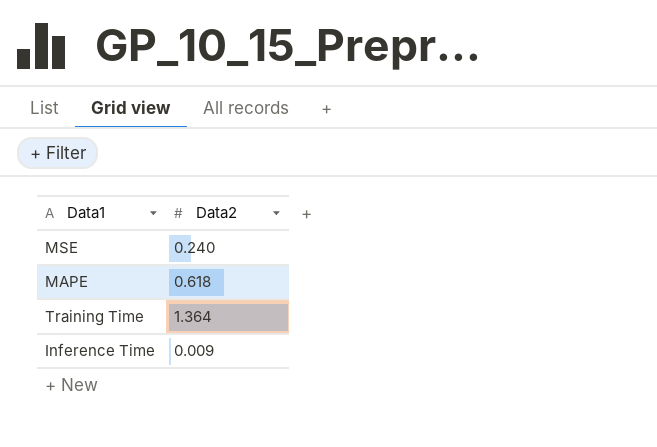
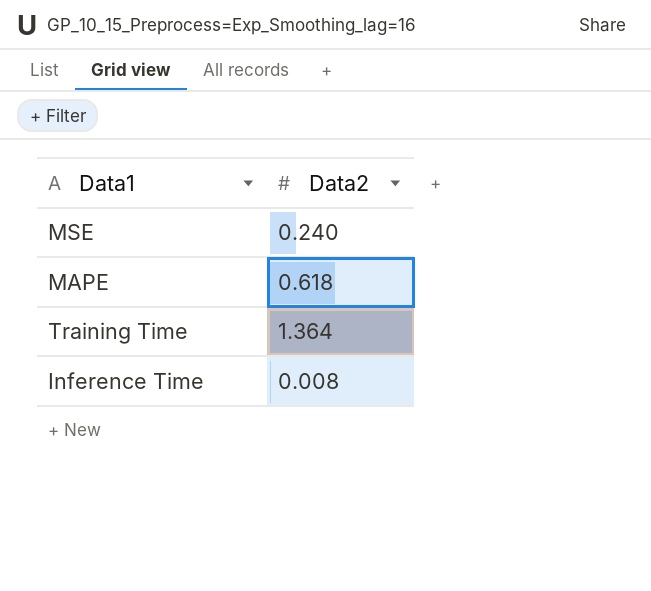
Inference Time | Data2: 0.009 -> 0.008

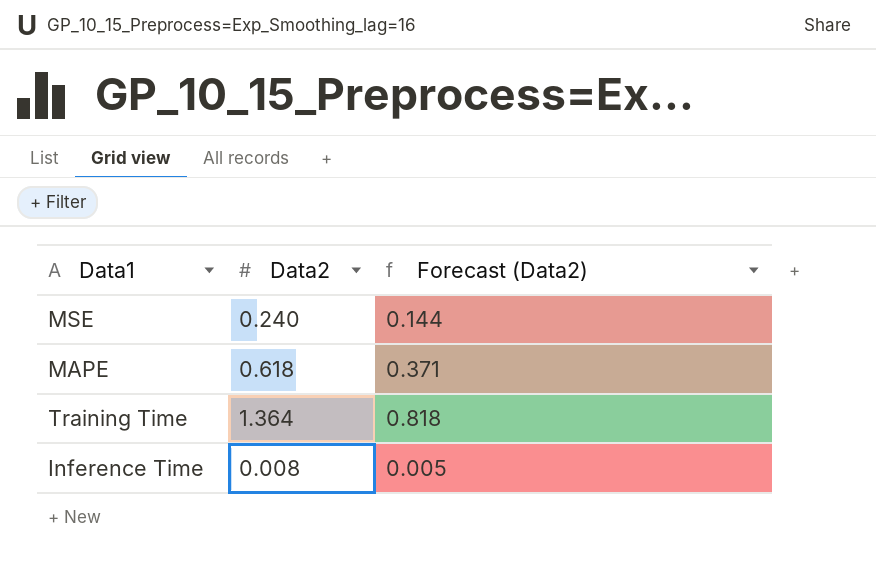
column Forecast (Data2) | formula: none -> [Data2] * 0.6

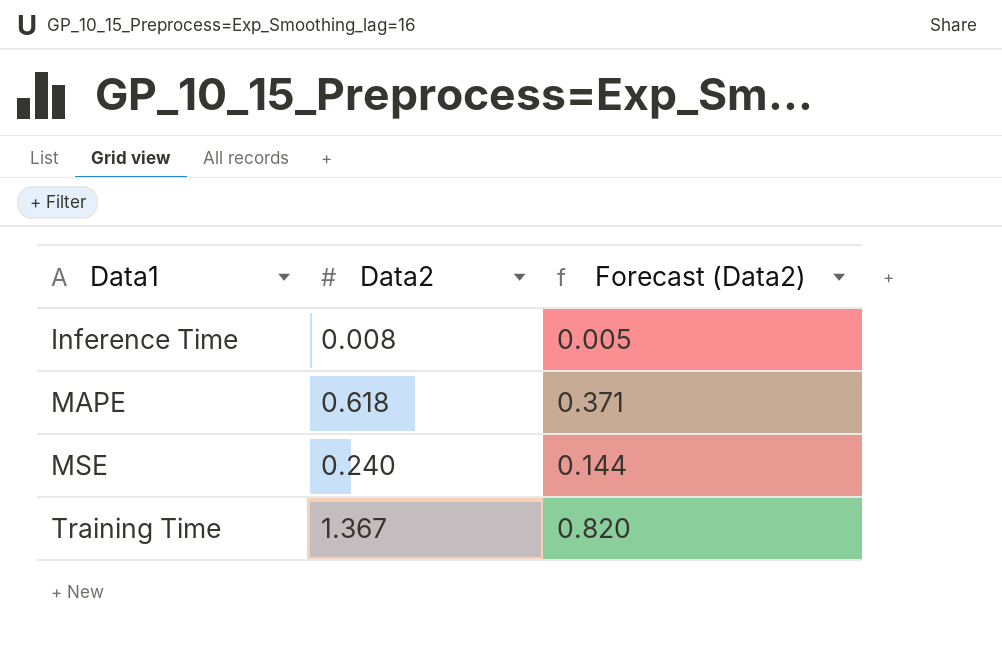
row order: none -> Data1 ascending
Training Time | Data2: 1.364 -> 1.367
Training Time | Forecast (Data2): 0.818 -> 0.820

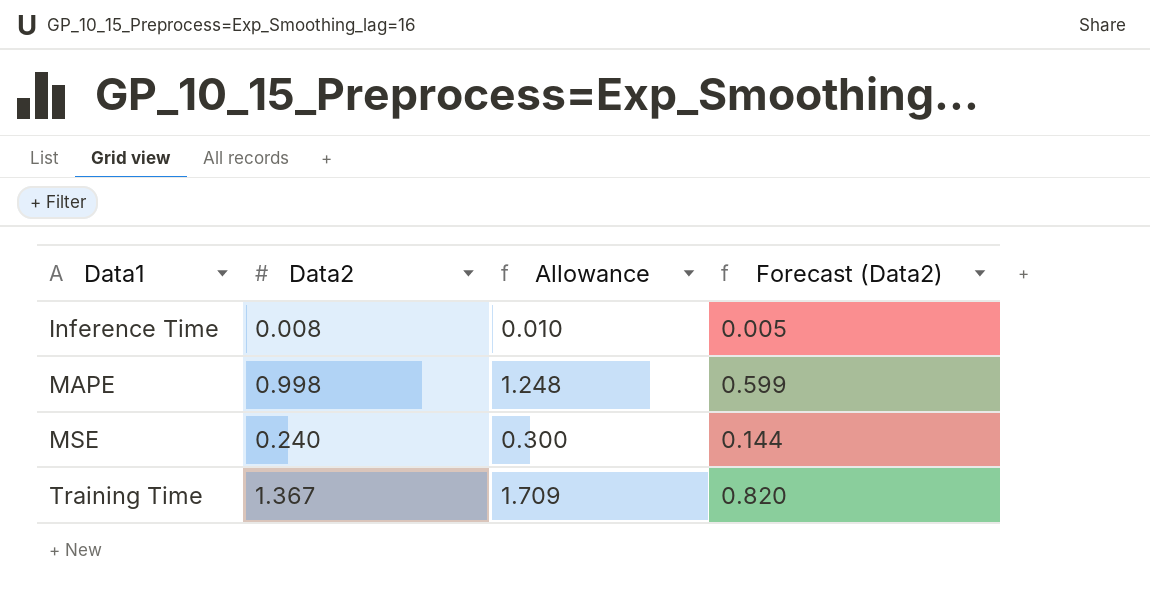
column Allowance | formula: none -> [Data2] * 1.25
MAPE | Data2: 0.618 -> 0.998
MAPE | Forecast (Data2): 0.371 -> 0.599

